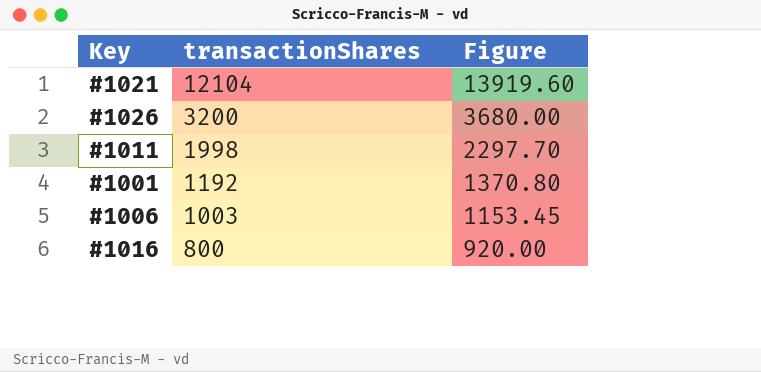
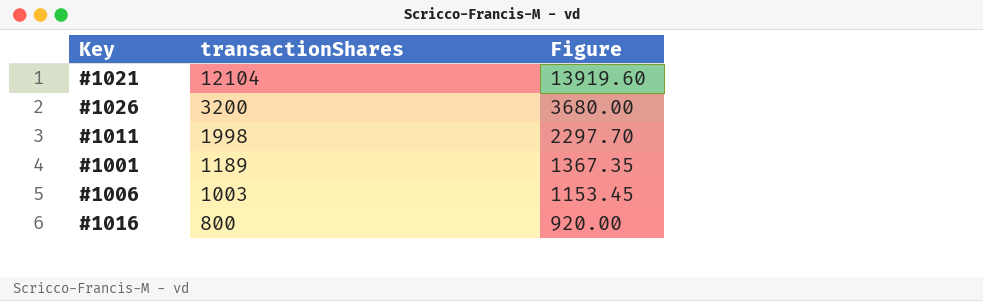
#1001 | transactionShares: 1192 -> 1189
#1001 | Figure: 1370.80 -> 1367.35

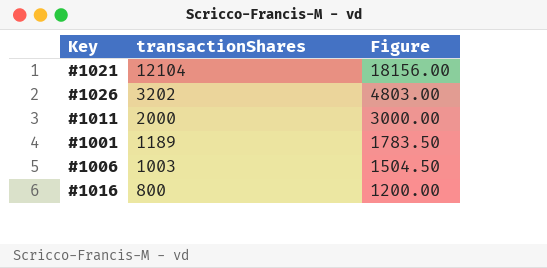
column Figure | formula: [transactionShares] * 1.15 -> [transactionShares] * 1.5
#1026 | transactionShares: 3200 -> 3202
#1011 | transactionShares: 1998 -> 2000

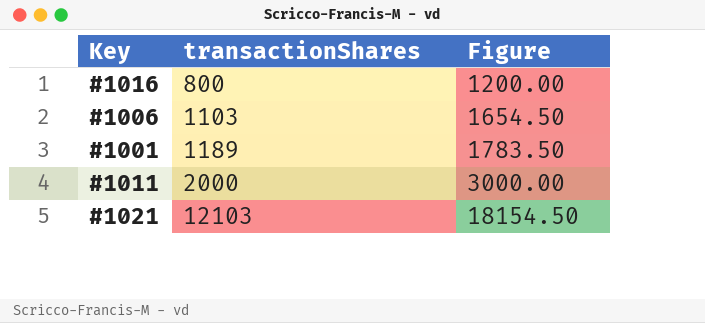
row order: transactionShares descending -> transactionShares ascending
row #1026: 3202 | 4803.00 -> none
#1006 | transactionShares: 1003 -> 1103
#1006 | Figure: 1504.50 -> 1654.50
#1021 | transactionShares: 12104 -> 12103
#1021 | Figure: 18156.00 -> 18154.50

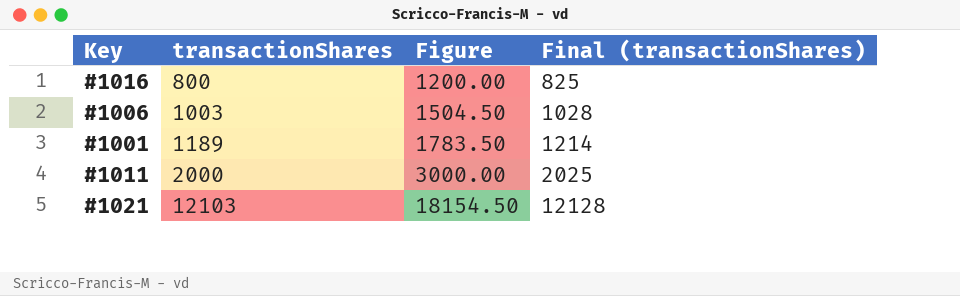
column Final (transactionShares) | formula: none -> [transactionShares] + 25
#1006 | transactionShares: 1103 -> 1003
#1006 | Figure: 1654.50 -> 1504.50

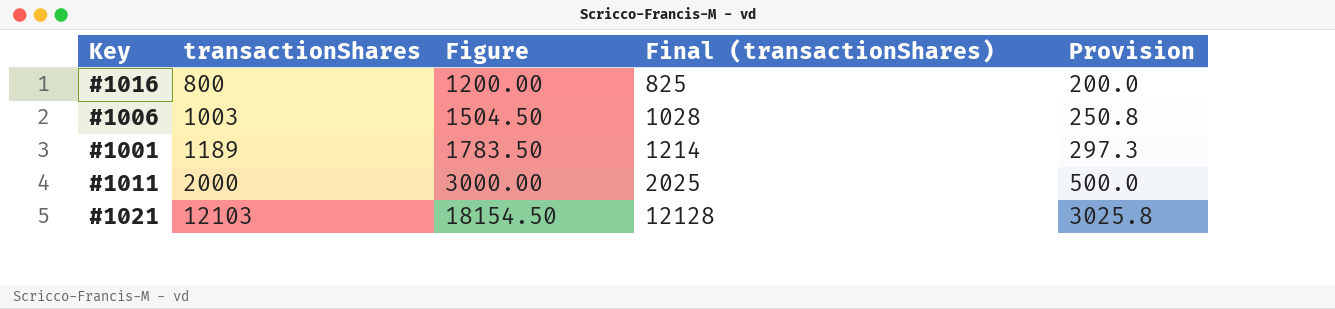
column Provision | formula: none -> [transactionShares] * 0.25

